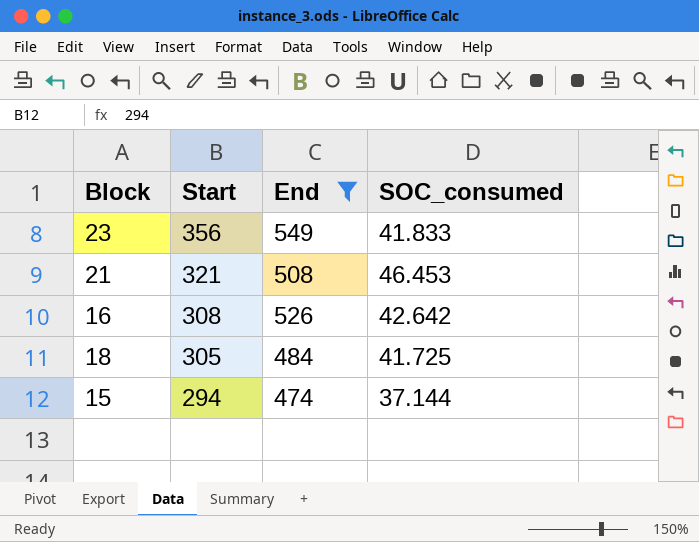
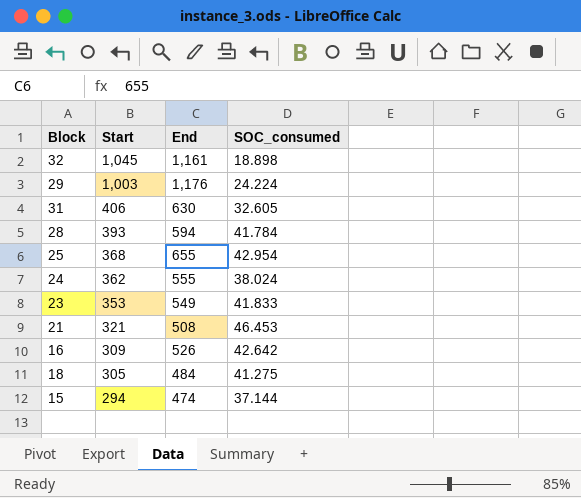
filter: End <= 549 -> none
23 | Start: 356 -> 353
16 | Start: 308 -> 309
18 | SOC_consumed: 41.725 -> 41.275

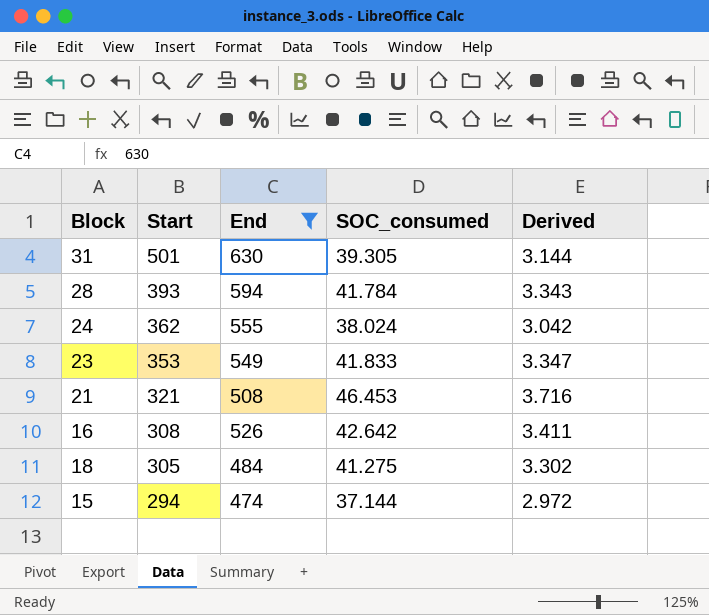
filter: none -> End <= 630
column Derived | formula: none -> [SOC_consumed] * 0.08
31 | Start: 406 -> 501
31 | SOC_consumed: 32.605 -> 39.305
16 | Start: 309 -> 308

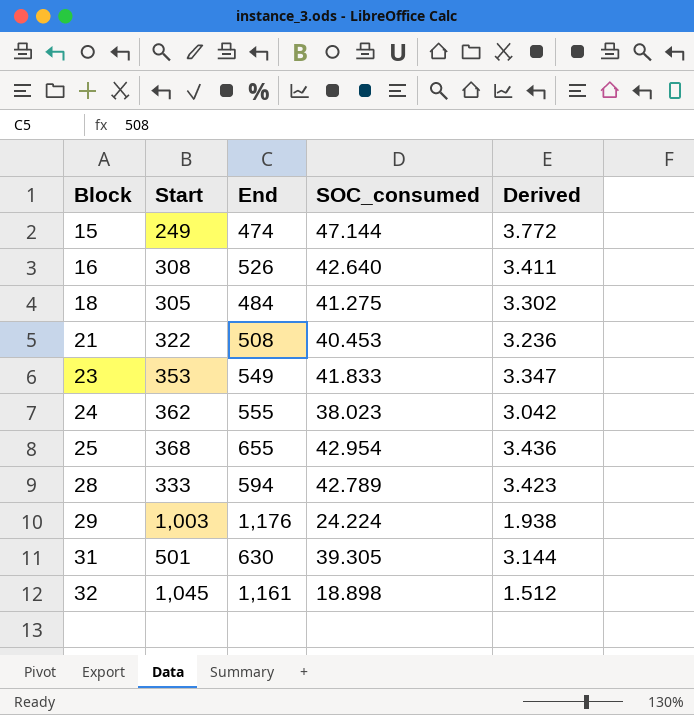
filter: End <= 630 -> none
row order: Start descending -> Block ascending
15 | Start: 294 -> 249
15 | SOC_consumed: 37.144 -> 47.144
15 | Derived: 2.972 -> 3.772
16 | SOC_consumed: 42.642 -> 42.640
21 | Start: 321 -> 322
21 | SOC_consumed: 46.453 -> 40.453
21 | Derived: 3.716 -> 3.236
24 | SOC_consumed: 38.024 -> 38.023
28 | Start: 393 -> 333
28 | SOC_consumed: 41.784 -> 42.789
28 | Derived: 3.343 -> 3.423

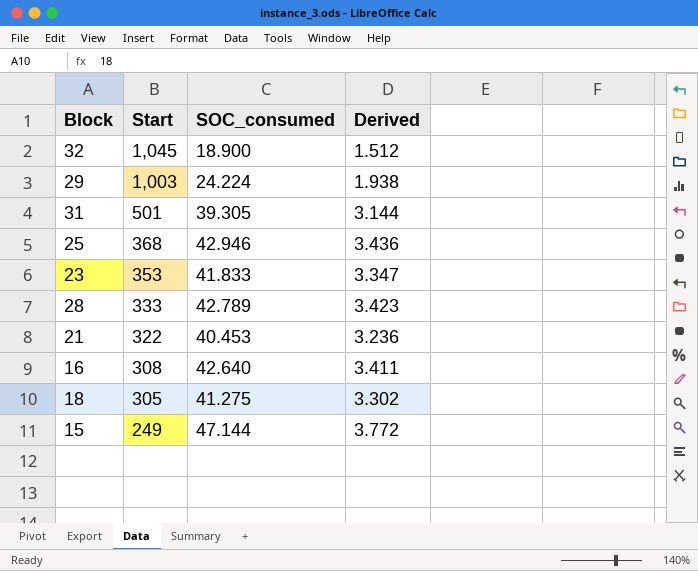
row order: Block ascending -> Start descending
column End | position: 3 -> none
row 24: 362 | 555 | 38.023 | 3.042 -> none
32 | SOC_consumed: 18.898 -> 18.900
25 | SOC_consumed: 42.954 -> 42.946

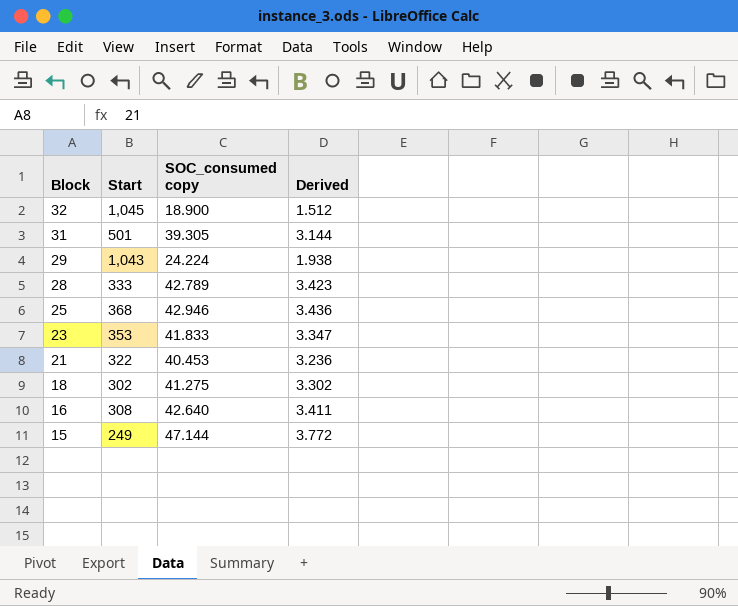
row order: Start descending -> Block descending
column name: SOC_consumed -> SOC_consumed copy
29 | Start: 1,003 -> 1,043
18 | Start: 305 -> 302

